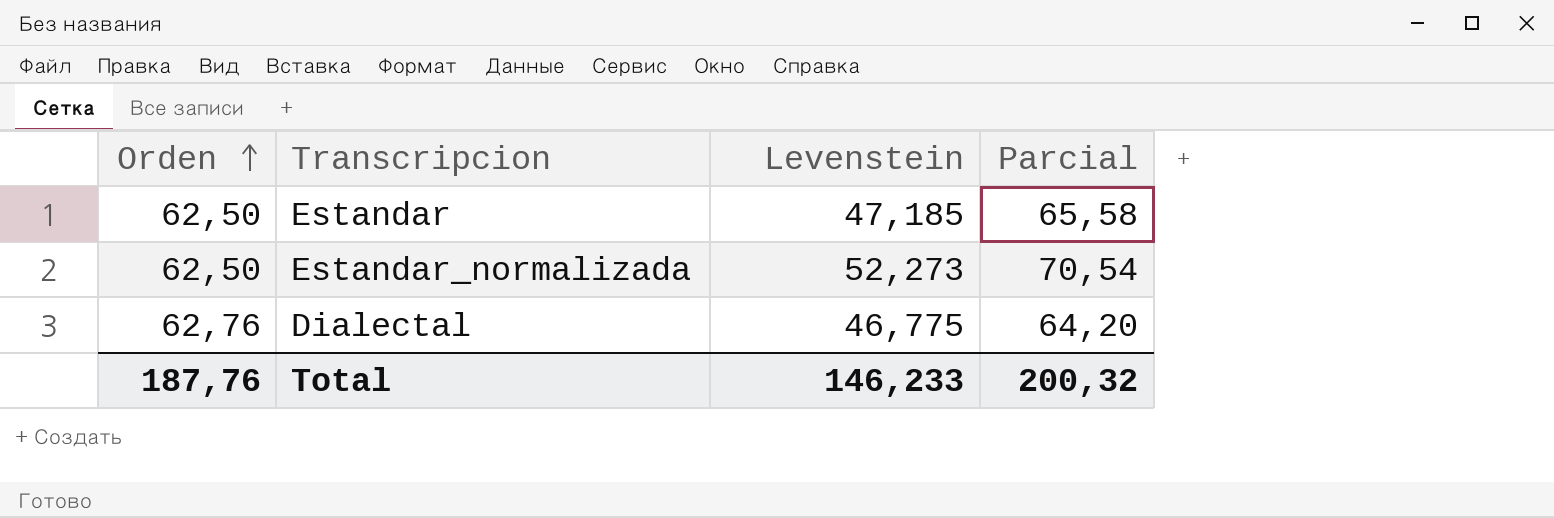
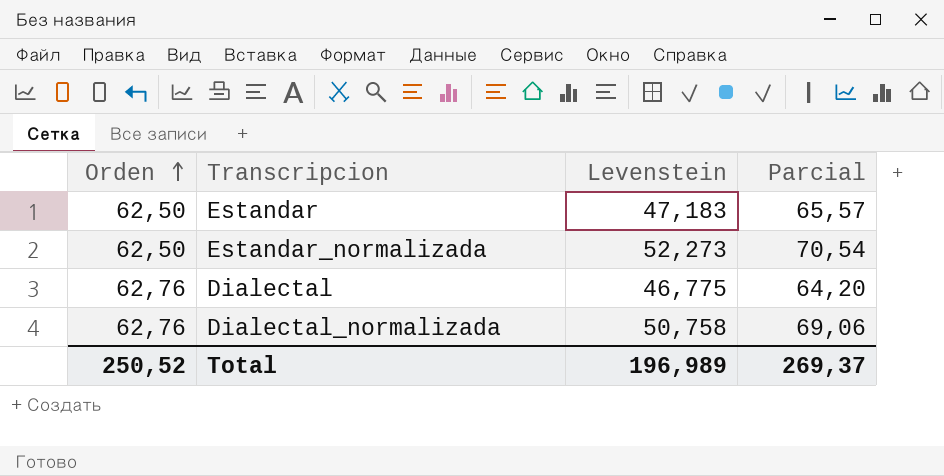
Estandar | Levenstein: 47,185 -> 47,183
Estandar | Parcial: 65,58 -> 65,57
row Dialectal_normalizada: none -> 62,76 | 50,758 | 69,06
Total | Orden: 187,76 -> 250,52
Total | Levenstein: 146,233 -> 196,989
Total | Parcial: 200,32 -> 269,37

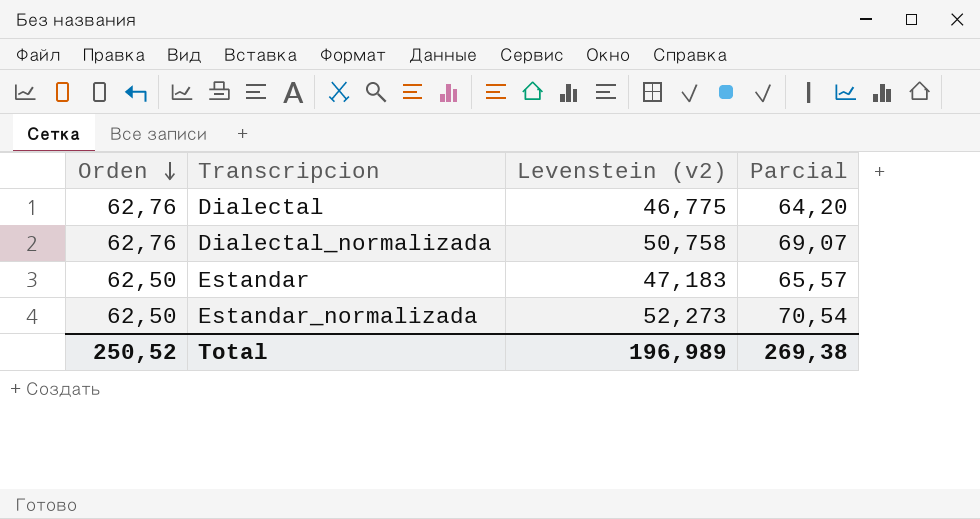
row order: Orden ascending -> Orden descending
column name: Levenstein -> Levenstein (v2)
Dialectal_normalizada | Parcial: 69,06 -> 69,07
Total | Parcial: 269,37 -> 269,38

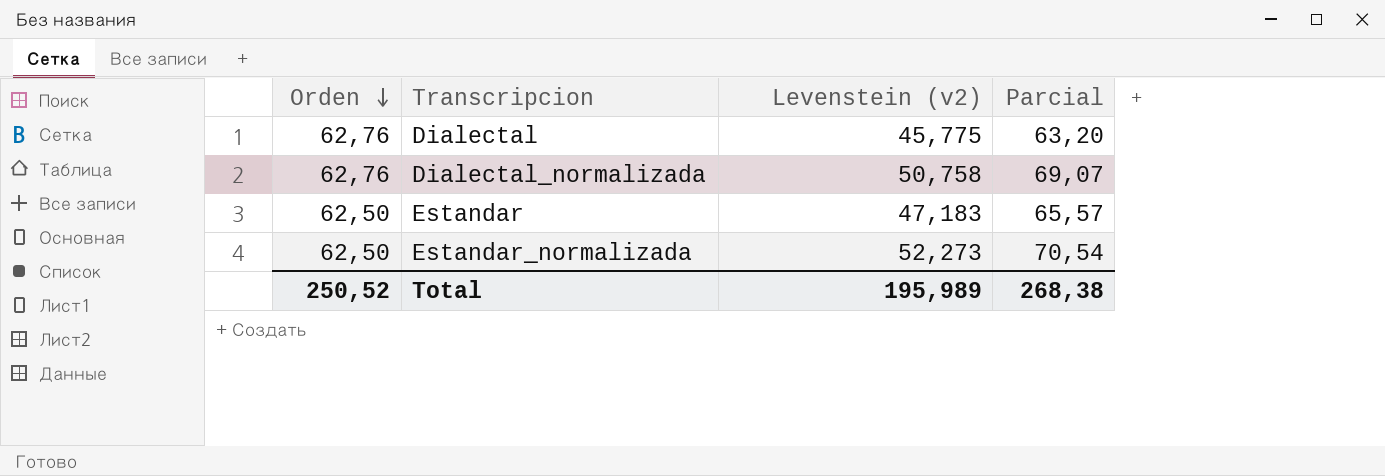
Dialectal | Levenstein (v2): 46,775 -> 45,775
Dialectal | Parcial: 64,20 -> 63,20
Total | Levenstein (v2): 196,989 -> 195,989
Total | Parcial: 269,38 -> 268,38

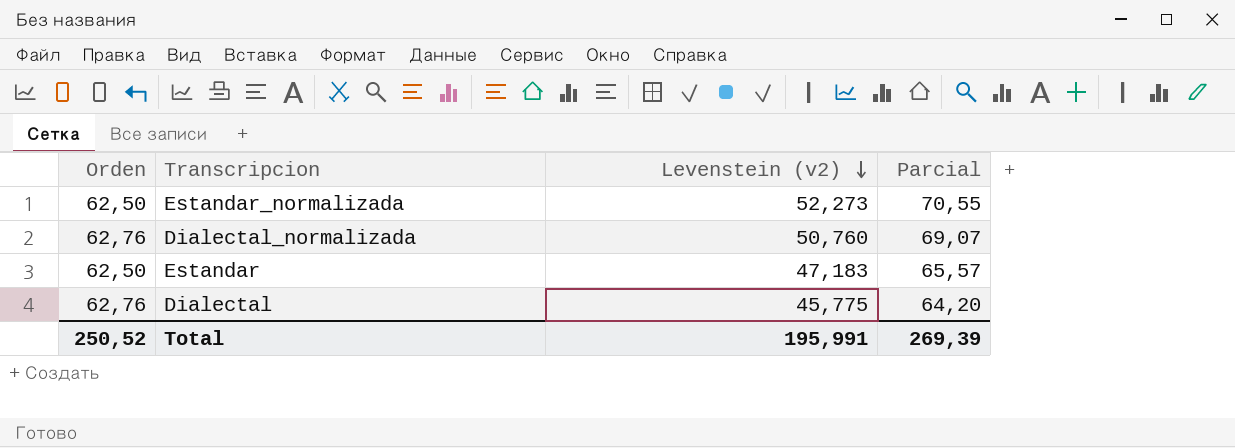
row order: Orden descending -> Levenstein (v2) descending
Estandar_normalizada | Parcial: 70,54 -> 70,55
Dialectal_normalizada | Levenstein (v2): 50,758 -> 50,760
Dialectal | Parcial: 63,20 -> 64,20
Total | Levenstein (v2): 195,989 -> 195,991
Total | Parcial: 268,38 -> 269,39

